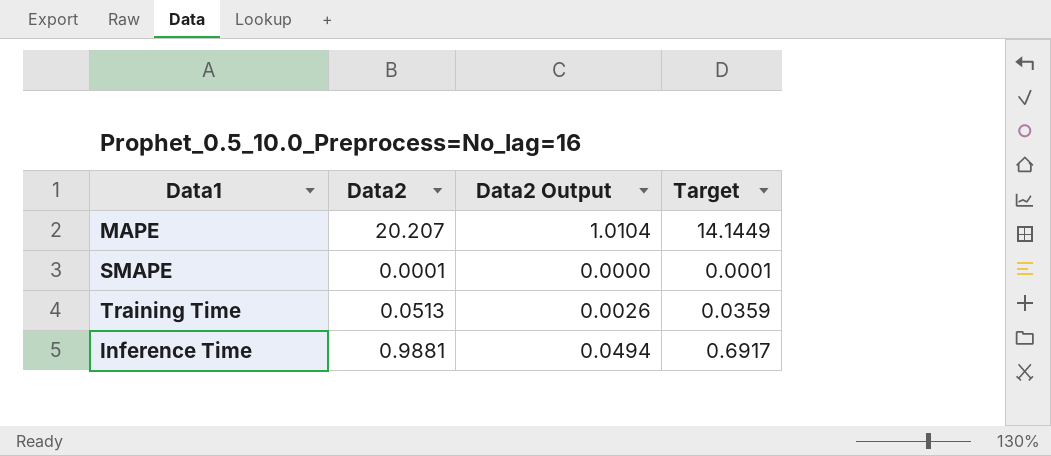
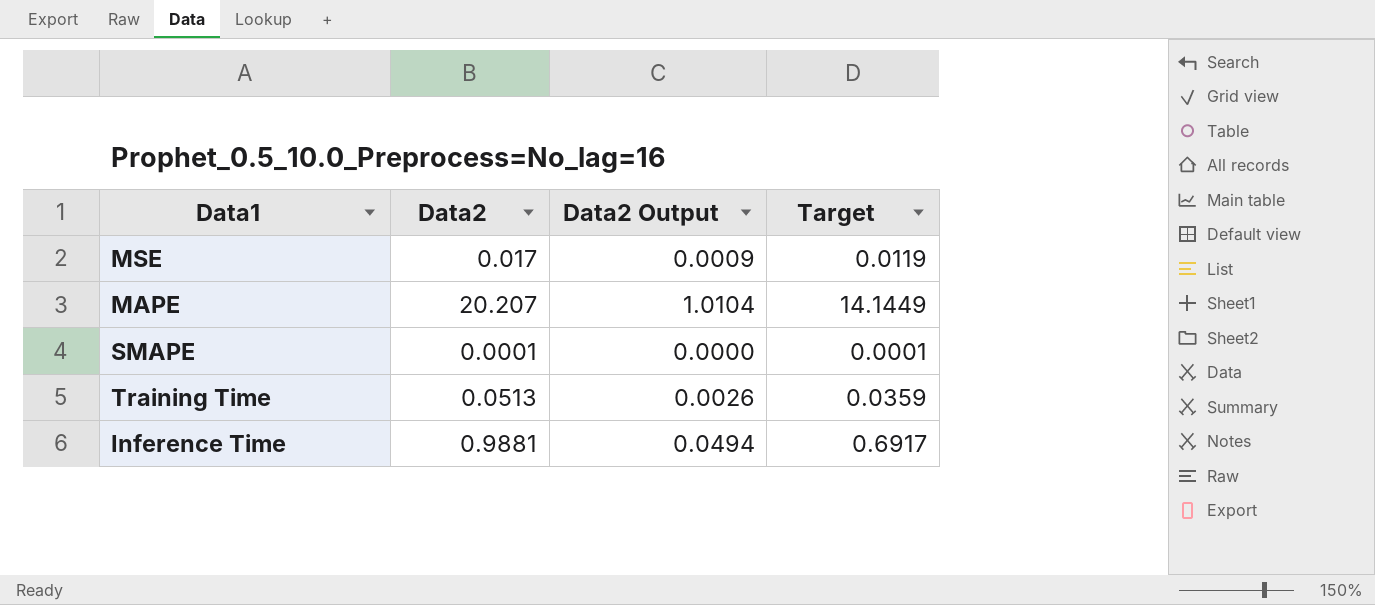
row MSE: none -> 0.017 | 0.0009 | 0.0119

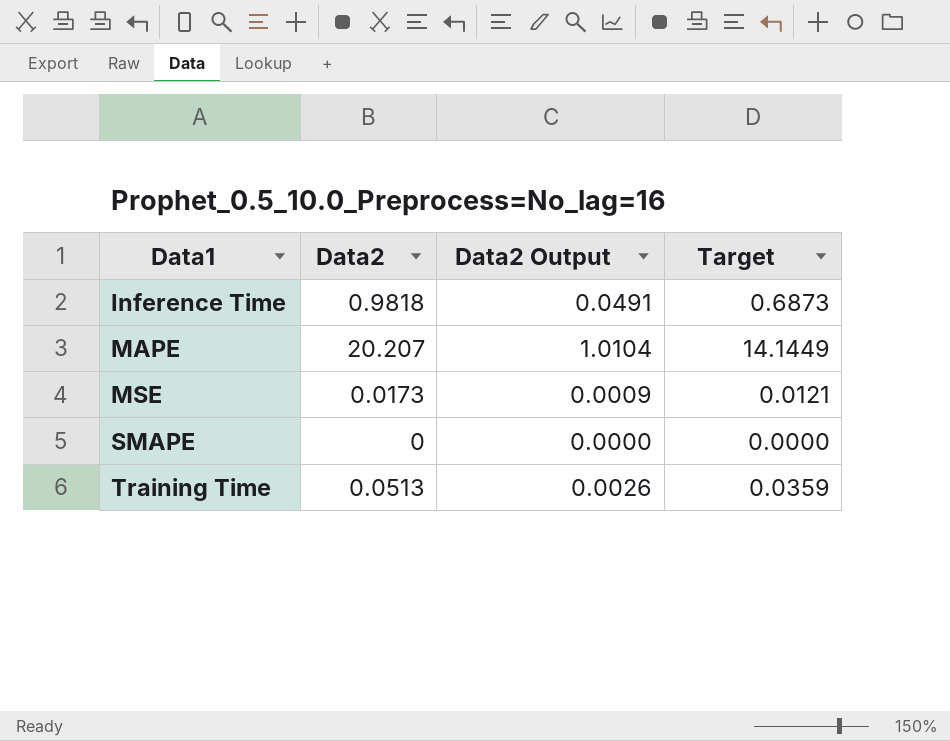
row order: none -> Data1 ascending
Inference Time | Data2: 0.9881 -> 0.9818
Inference Time | Data2 Output: 0.0494 -> 0.0491
Inference Time | Target: 0.6917 -> 0.6873
MSE | Data2: 0.017 -> 0.0173
MSE | Target: 0.0119 -> 0.0121
SMAPE | Data2: 0.0001 -> 0
SMAPE | Target: 0.0001 -> 0.0000

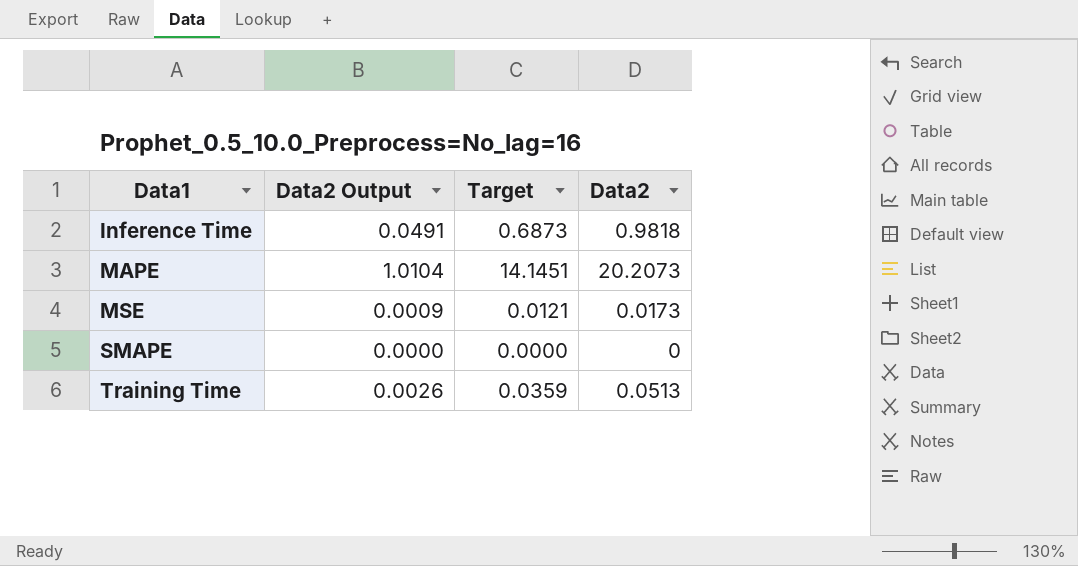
column Data2 | position: 2 -> 4
MAPE | Target: 14.1449 -> 14.1451
MAPE | Data2: 20.207 -> 20.2073

